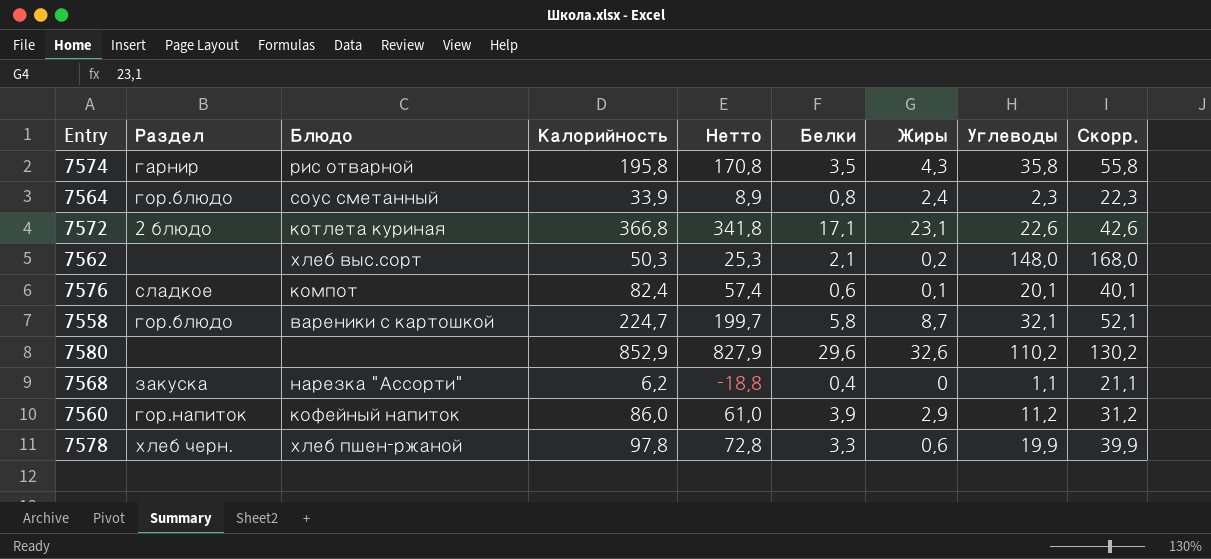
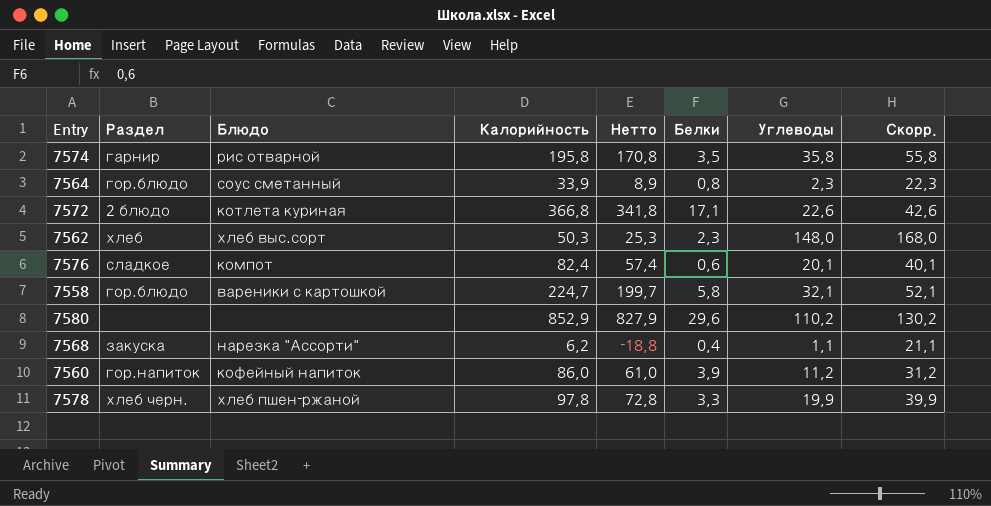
column Жиры | position: 7 -> none
7562 | Раздел: none -> хлеб
7562 | Белки: 2,1 -> 2,3

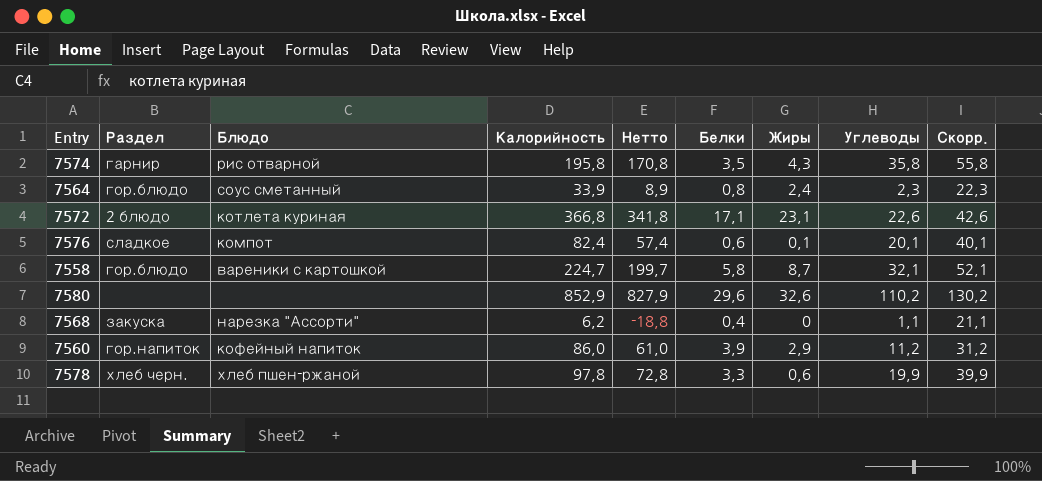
column Жиры | position: none -> 7
row 7562: хлеб | хлеб выс.сорт | 50,3 | 25,3 | 2,3 | 148,0 | 168,0 -> none

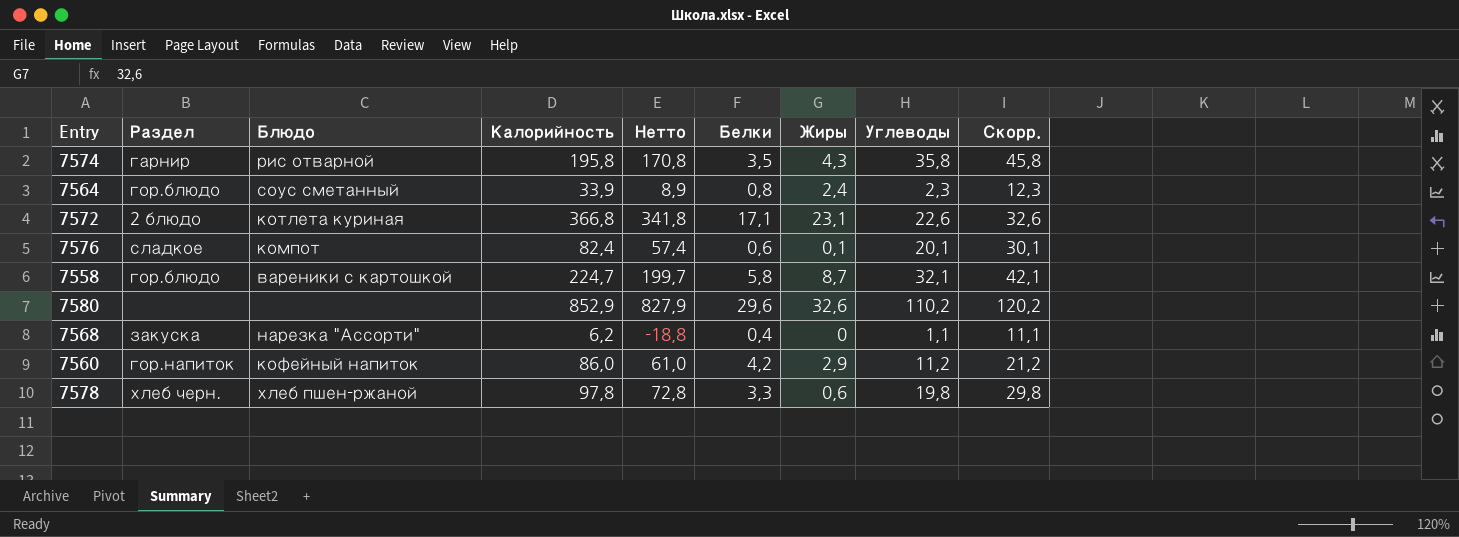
column Скорр. | formula: [Углеводы] + 20 -> [Углеводы] + 10
7560 | Белки: 3,9 -> 4,2
7578 | Углеводы: 19,9 -> 19,8

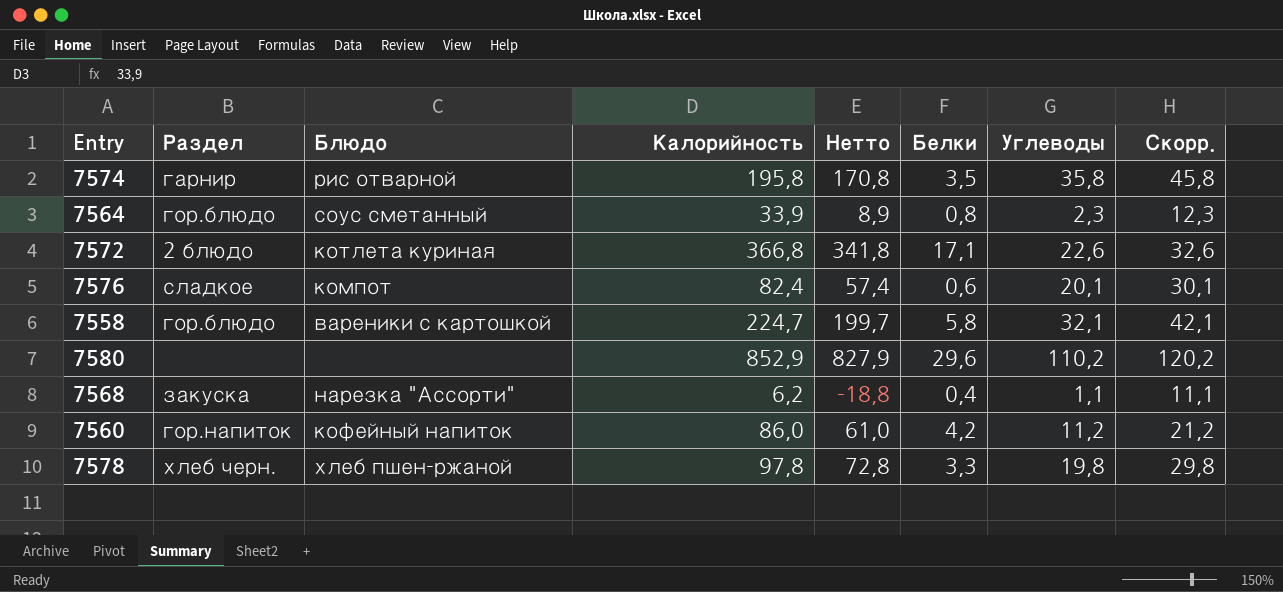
column Жиры | position: 7 -> none

